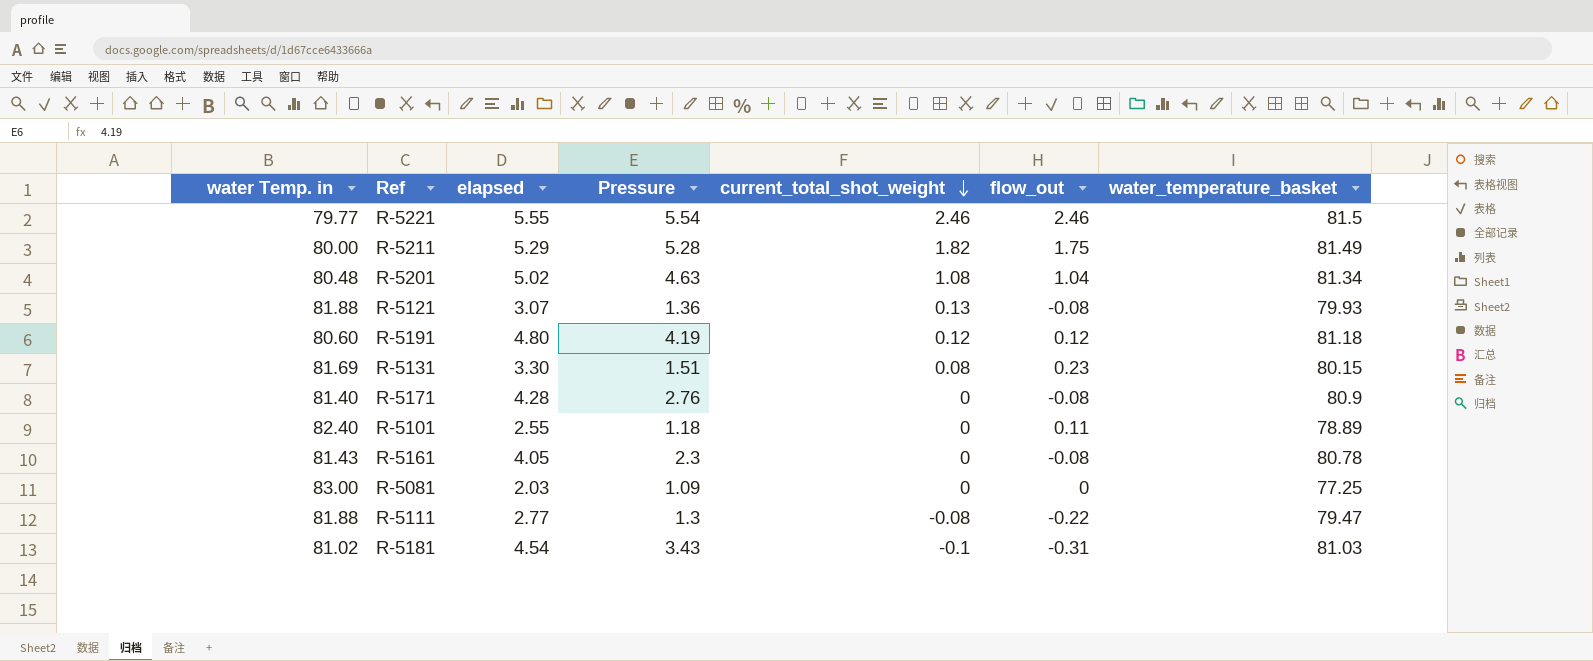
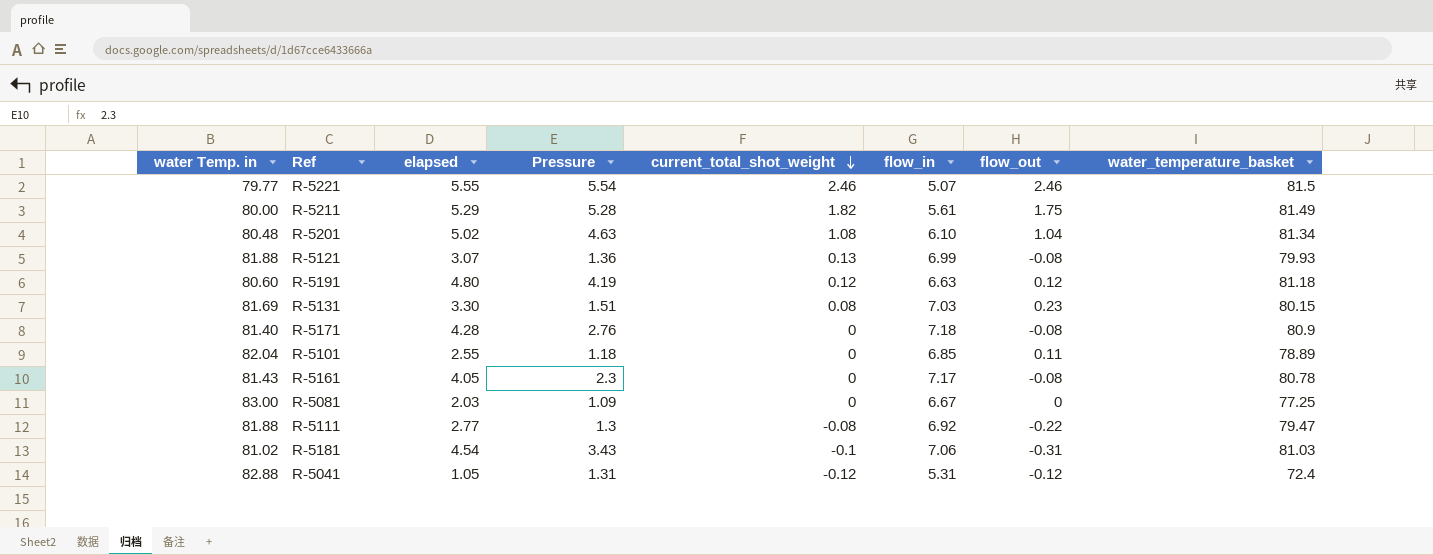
column flow_in | position: none -> 6
R-5101 | water Temp. in: 82.40 -> 82.04
row R-5041: none -> 82.88 | 1.05 | 1.31 | -0.12 | 5.31 | -0.12 | 72.4

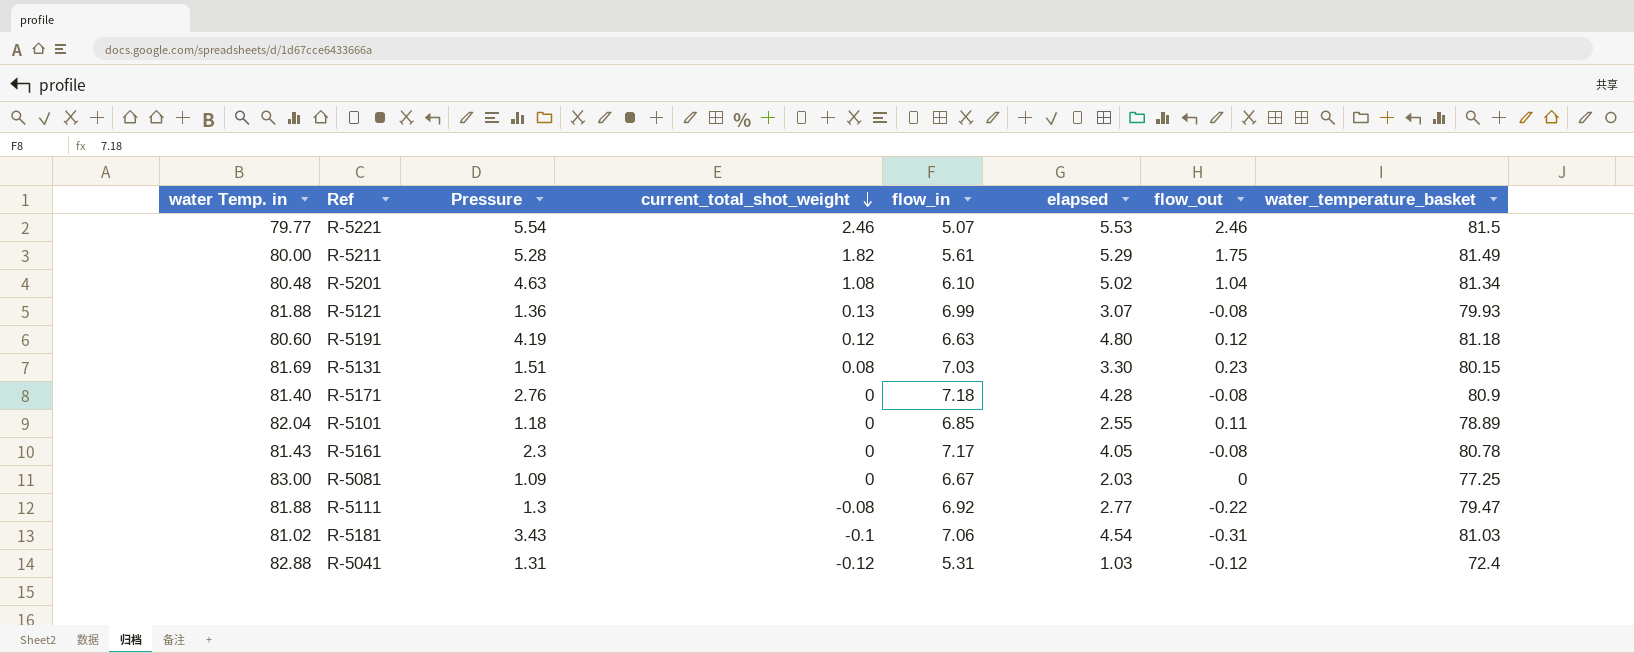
column elapsed | position: 3 -> 6
R-5221 | elapsed: 5.55 -> 5.53
R-5041 | elapsed: 1.05 -> 1.03

